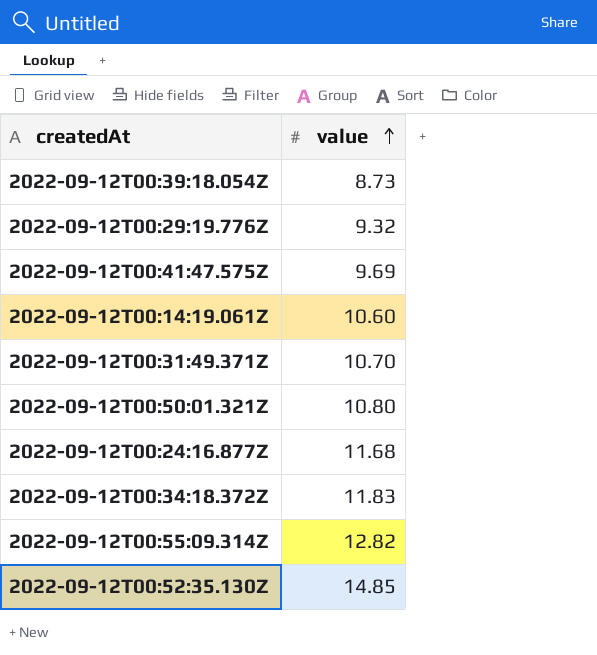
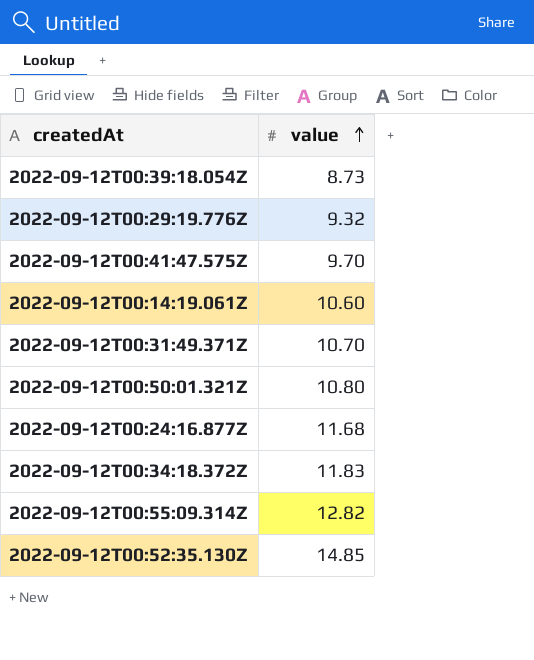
2022-09-12T00:41:47.575Z | value: 9.69 -> 9.70

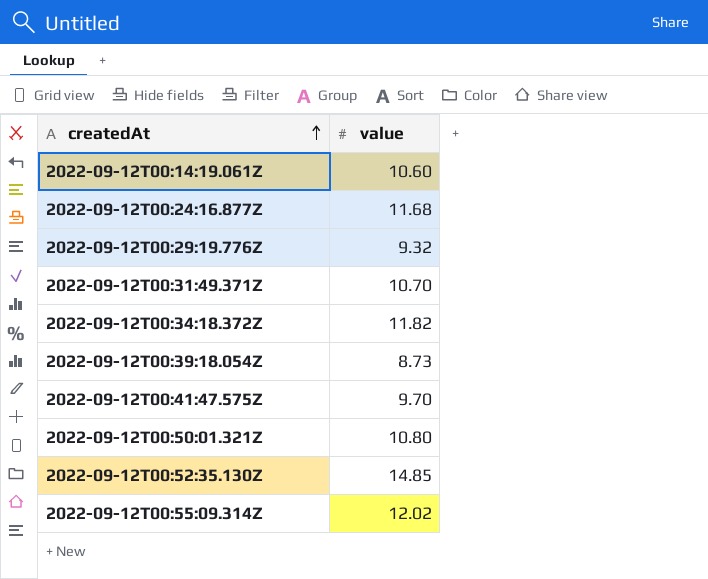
row order: value ascending -> createdAt ascending
2022-09-12T00:34:18.372Z | value: 11.83 -> 11.82
2022-09-12T00:55:09.314Z | value: 12.82 -> 12.02

